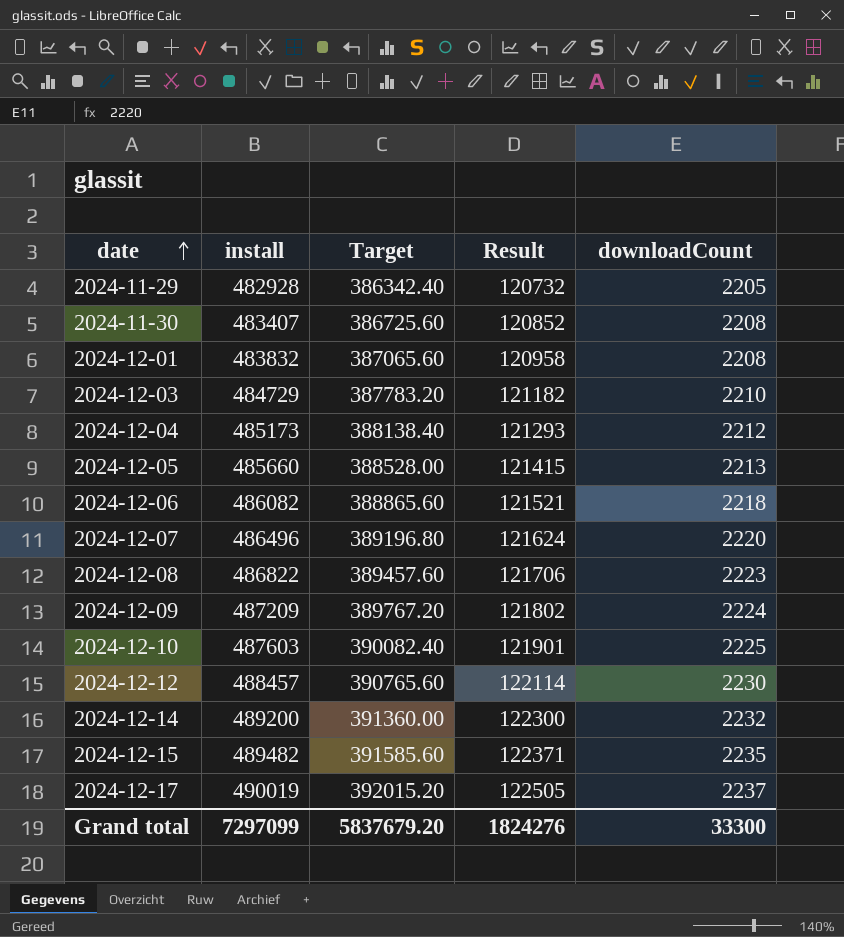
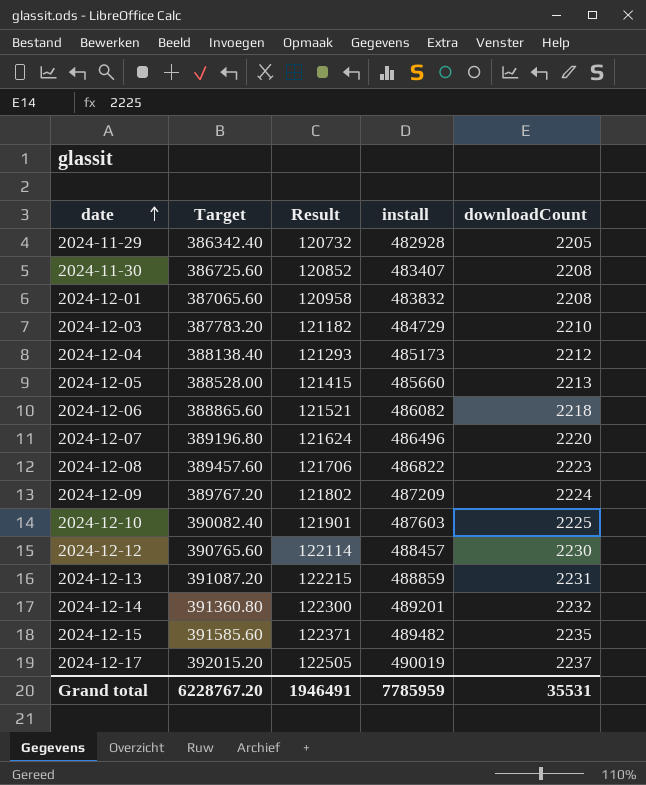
column install | position: 2 -> 4
row 2024-12-13: none -> 391087.20 | 122215 | 488859 | 2231
2024-12-14 | Target: 391360.00 -> 391360.80
2024-12-14 | install: 489200 -> 489201
Grand total | Target: 5837679.20 -> 6228767.20
Grand total | Result: 1824276 -> 1946491
Grand total | install: 7297099 -> 7785959
Grand total | downloadCount: 33300 -> 35531

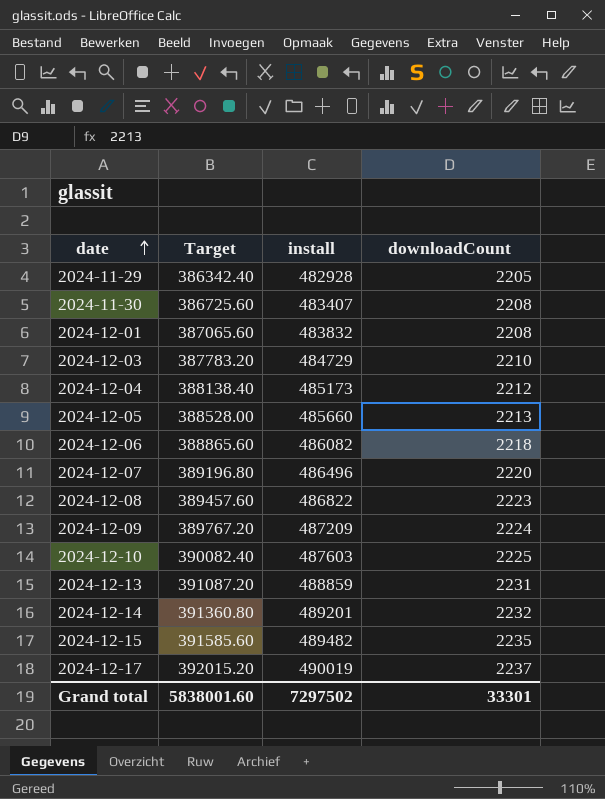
column Result | formula: [install] * 0.25 -> none
row 2024-12-12: 390765.60 | 122114 | 488457 | 2230 -> none
Grand total | Target: 6228767.20 -> 5838001.60
Grand total | install: 7785959 -> 7297502
Grand total | downloadCount: 35531 -> 33301

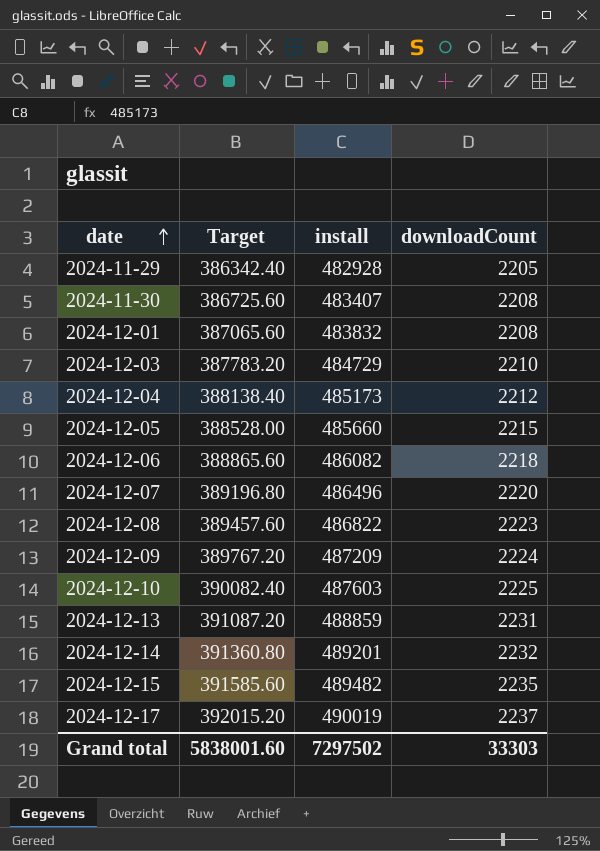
2024-12-05 | downloadCount: 2213 -> 2215
Grand total | downloadCount: 33301 -> 33303

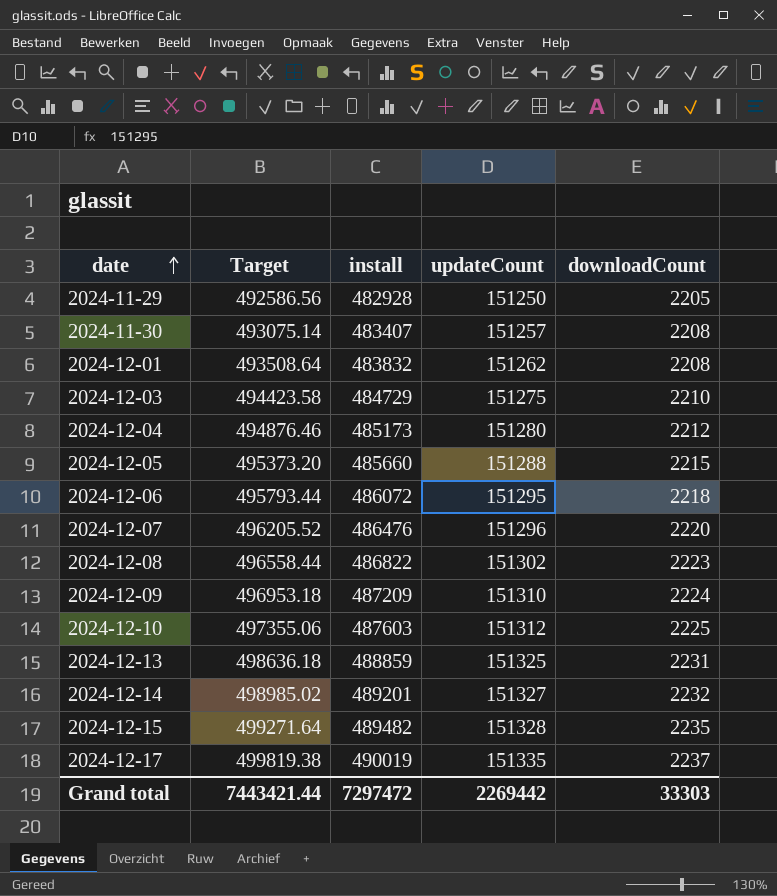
column Target | formula: [install] * 0.8 -> [install] * 1.02
column updateCount | position: none -> 4
2024-12-06 | install: 486082 -> 486072
2024-12-07 | install: 486496 -> 486476
Grand total | Target: 5838001.60 -> 7443421.44
Grand total | install: 7297502 -> 7297472

